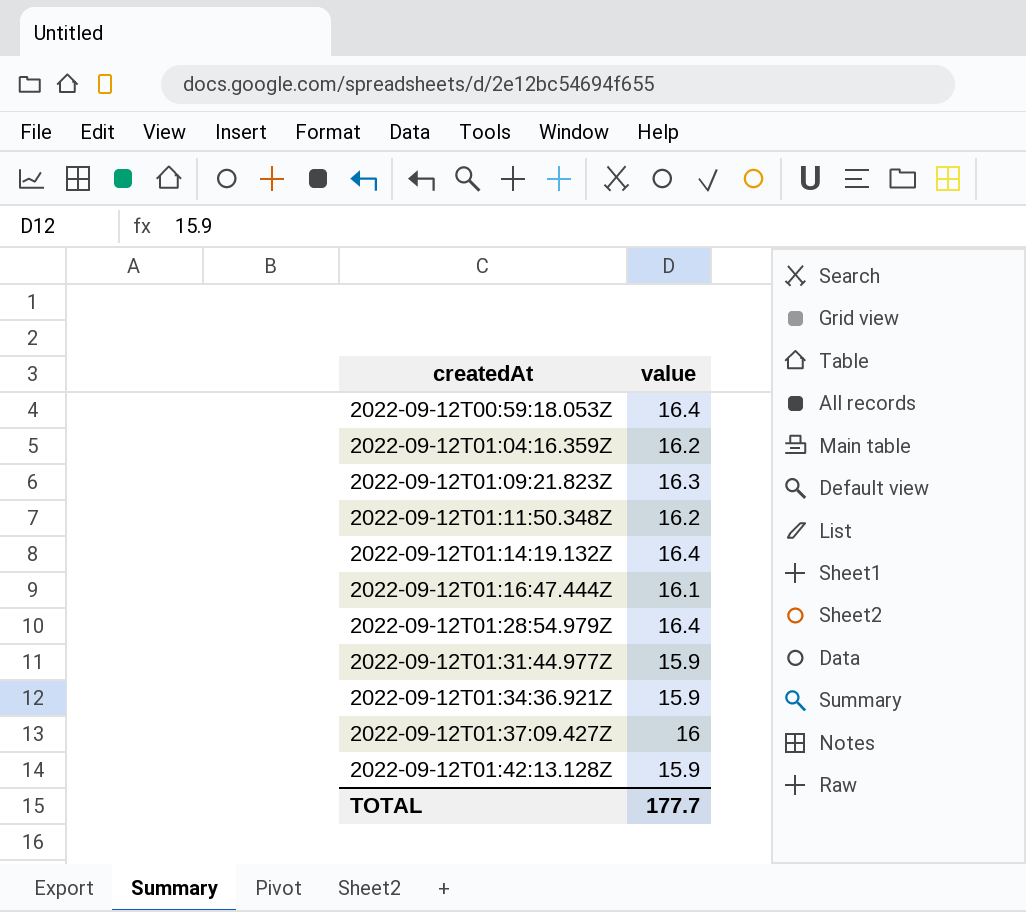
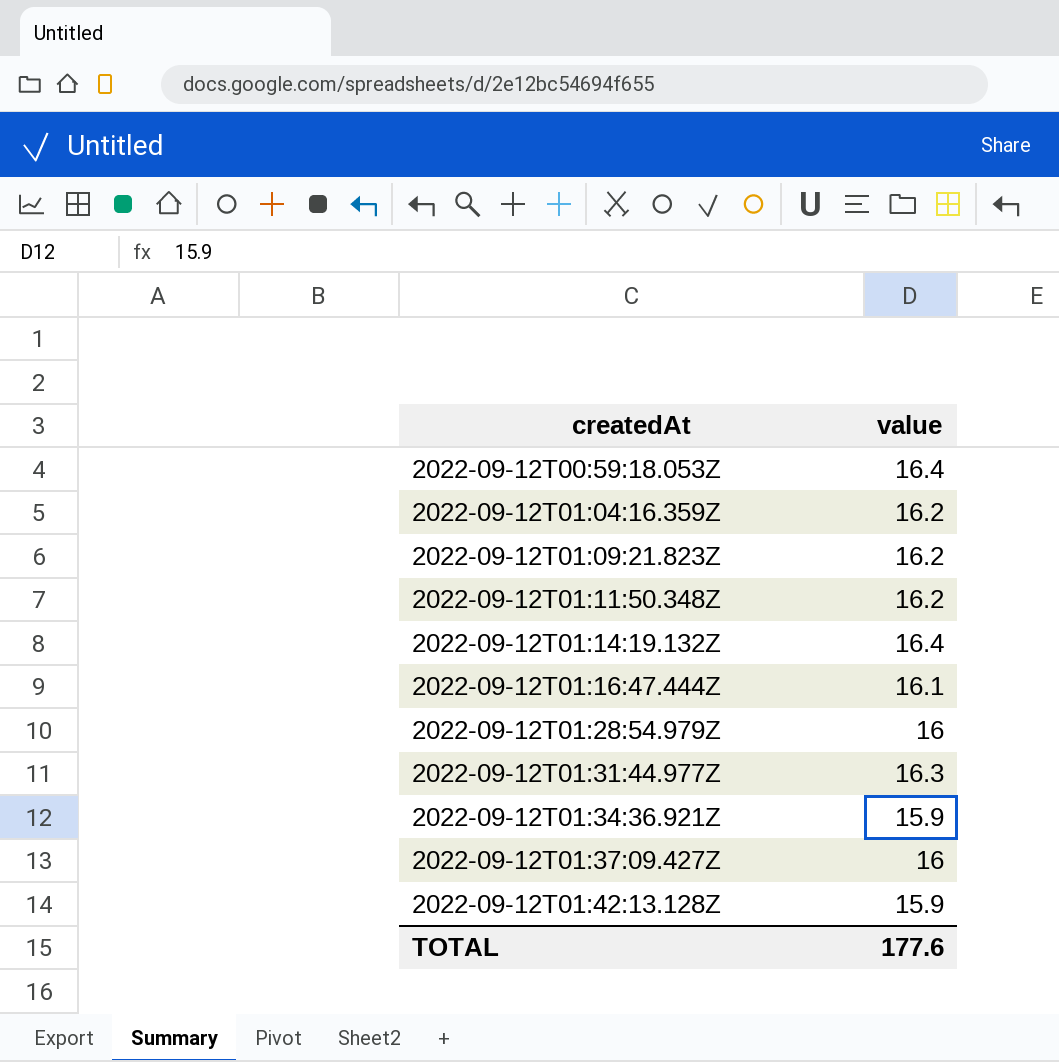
2022-09-12T01:09:21.823Z | value: 16.3 -> 16.2
2022-09-12T01:28:54.979Z | value: 16.4 -> 16
2022-09-12T01:31:44.977Z | value: 15.9 -> 16.3
TOTAL | value: 177.7 -> 177.6

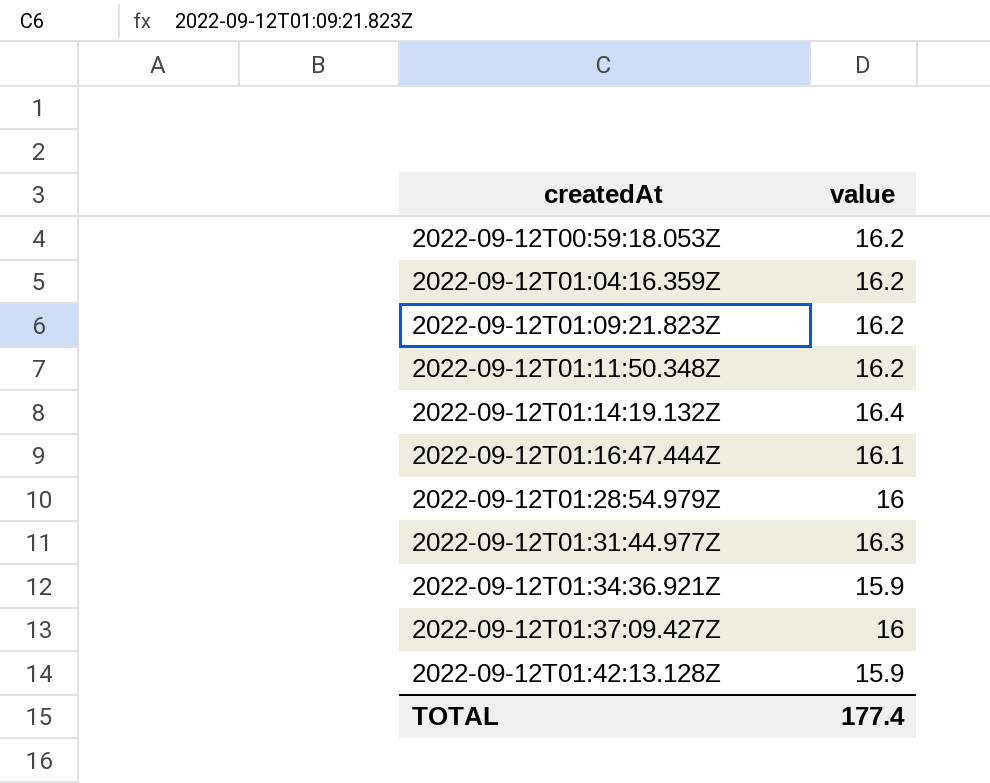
2022-09-12T00:59:18.053Z | value: 16.4 -> 16.2
TOTAL | value: 177.6 -> 177.4

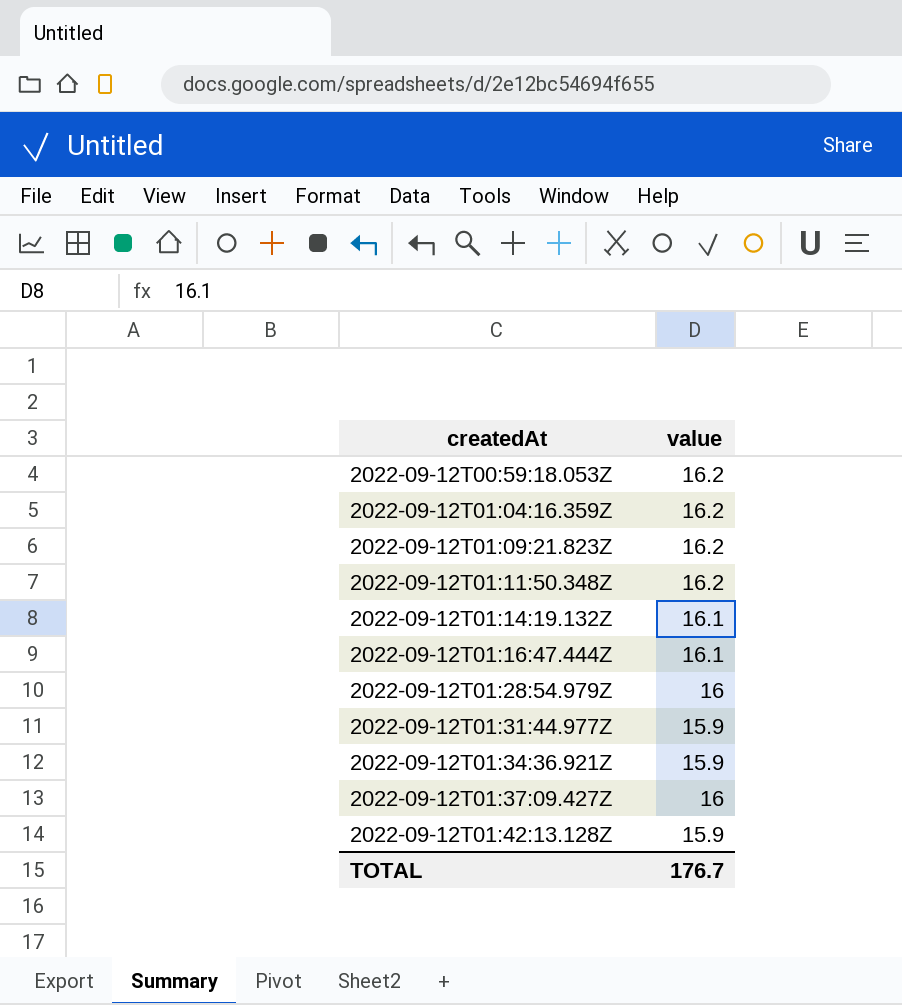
2022-09-12T01:14:19.132Z | value: 16.4 -> 16.1
2022-09-12T01:31:44.977Z | value: 16.3 -> 15.9
TOTAL | value: 177.4 -> 176.7

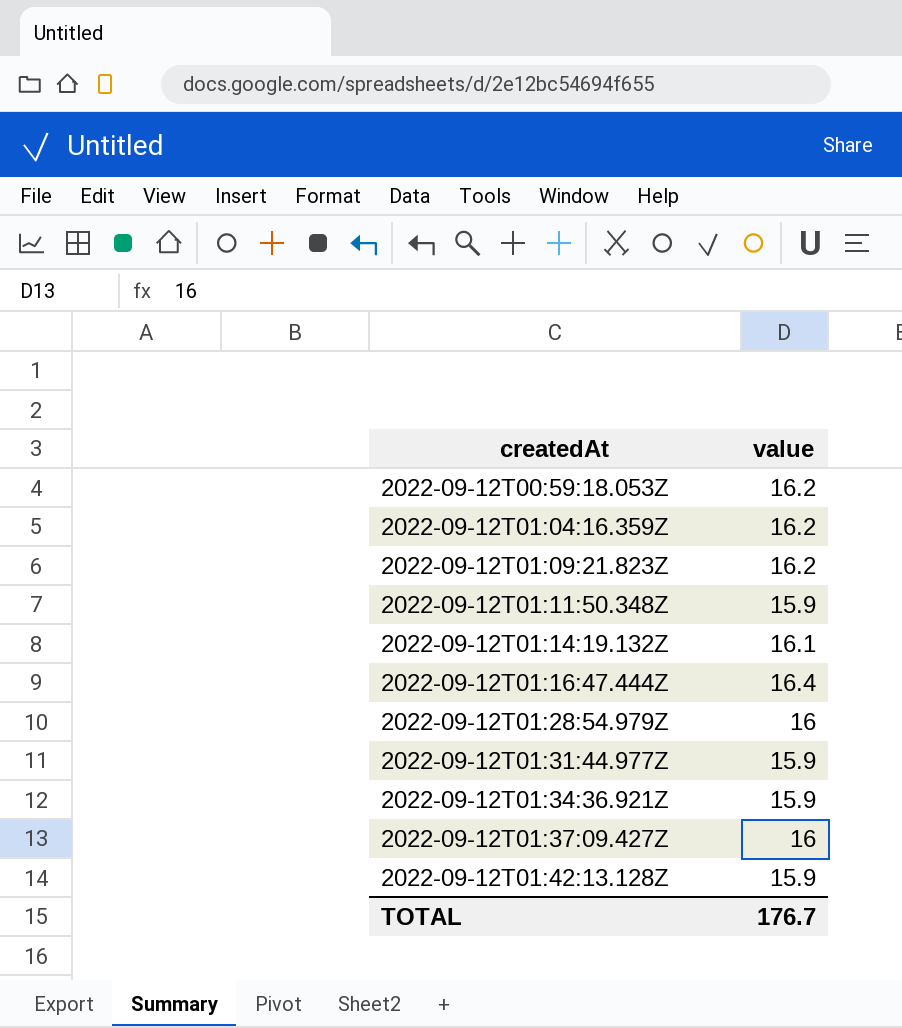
2022-09-12T01:11:50.348Z | value: 16.2 -> 15.9
2022-09-12T01:16:47.444Z | value: 16.1 -> 16.4

